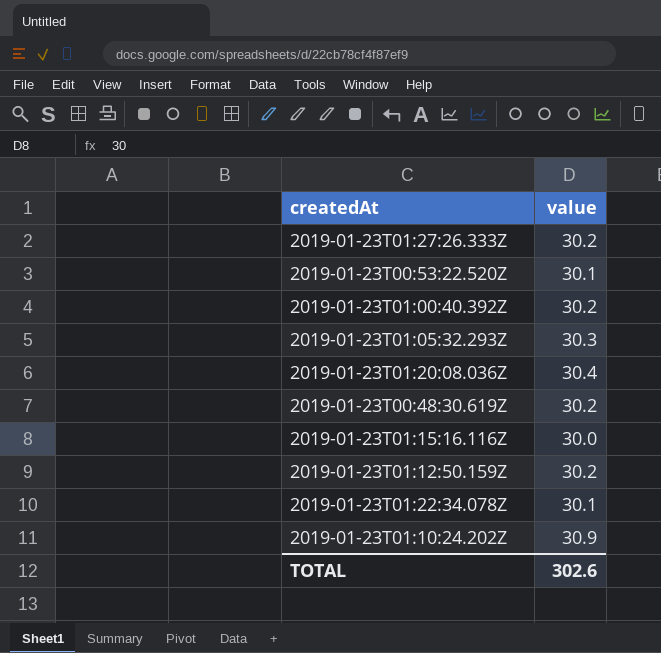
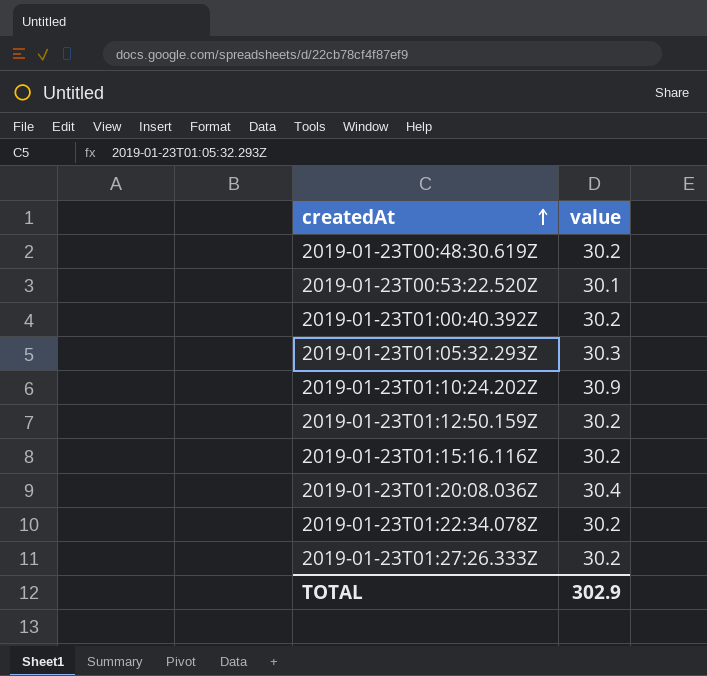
row order: none -> createdAt ascending
2019-01-23T01:15:16.116Z | value: 30.0 -> 30.2
2019-01-23T01:22:34.078Z | value: 30.1 -> 30.2
TOTAL | value: 302.6 -> 302.9

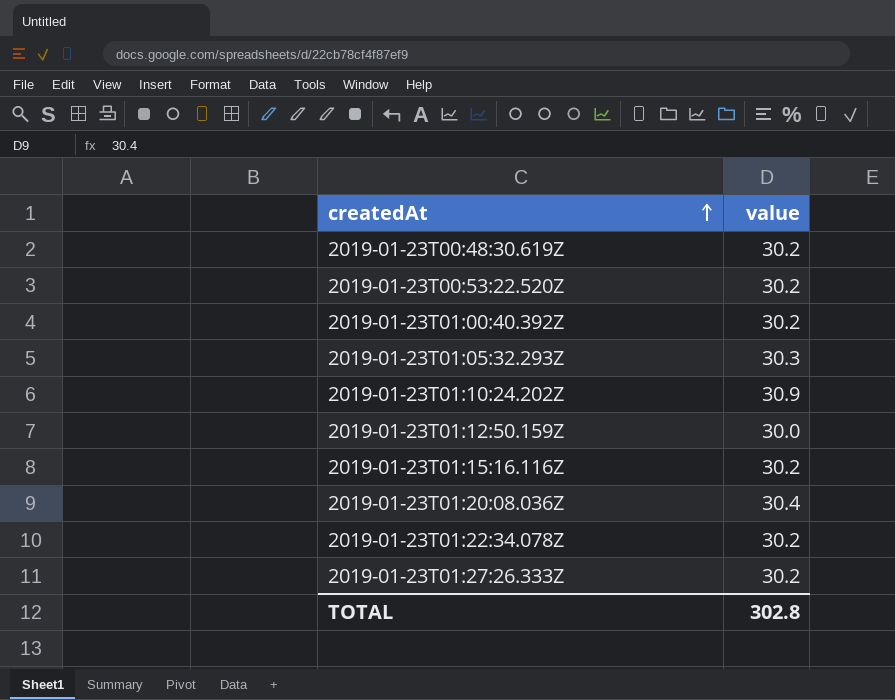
2019-01-23T00:53:22.520Z | value: 30.1 -> 30.2
2019-01-23T01:12:50.159Z | value: 30.2 -> 30.0
TOTAL | value: 302.9 -> 302.8

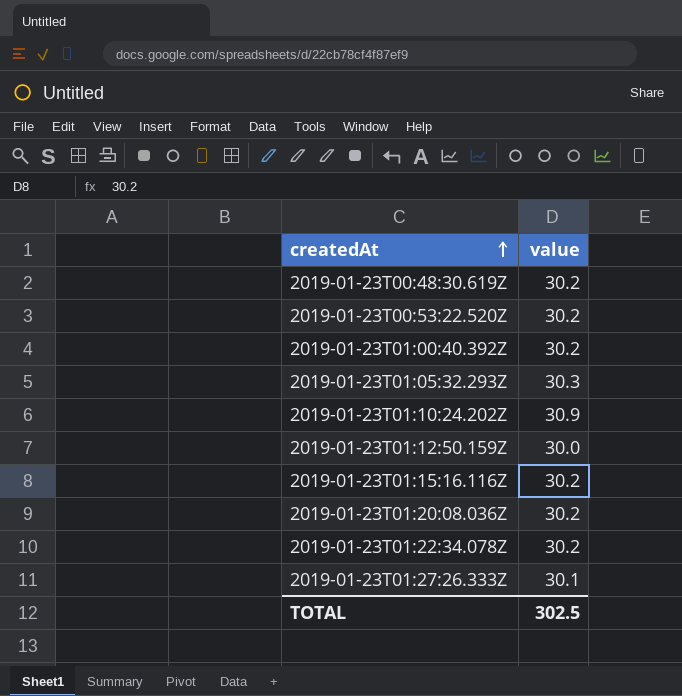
2019-01-23T01:20:08.036Z | value: 30.4 -> 30.2
2019-01-23T01:27:26.333Z | value: 30.2 -> 30.1
TOTAL | value: 302.8 -> 302.5

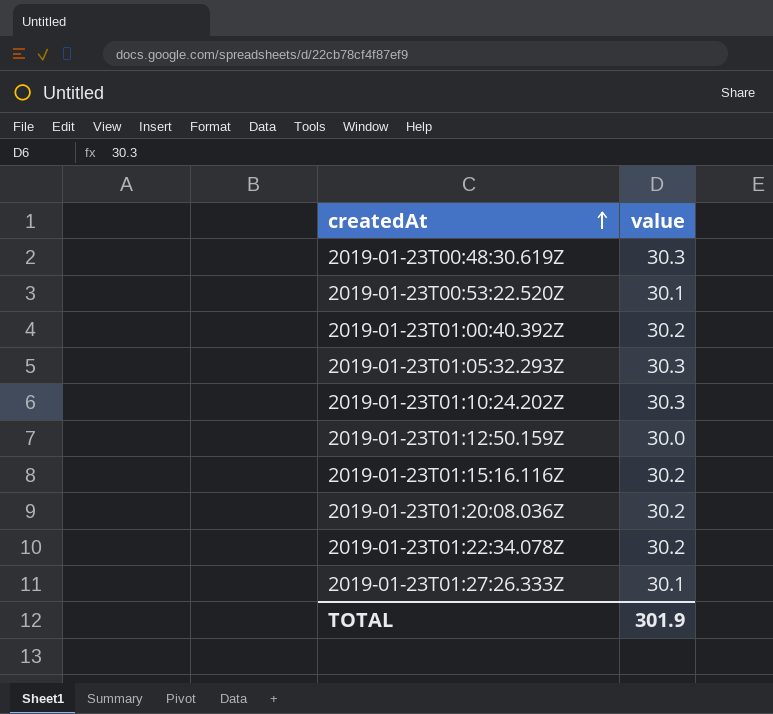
2019-01-23T00:48:30.619Z | value: 30.2 -> 30.3
2019-01-23T00:53:22.520Z | value: 30.2 -> 30.1
2019-01-23T01:10:24.202Z | value: 30.9 -> 30.3
TOTAL | value: 302.5 -> 301.9

